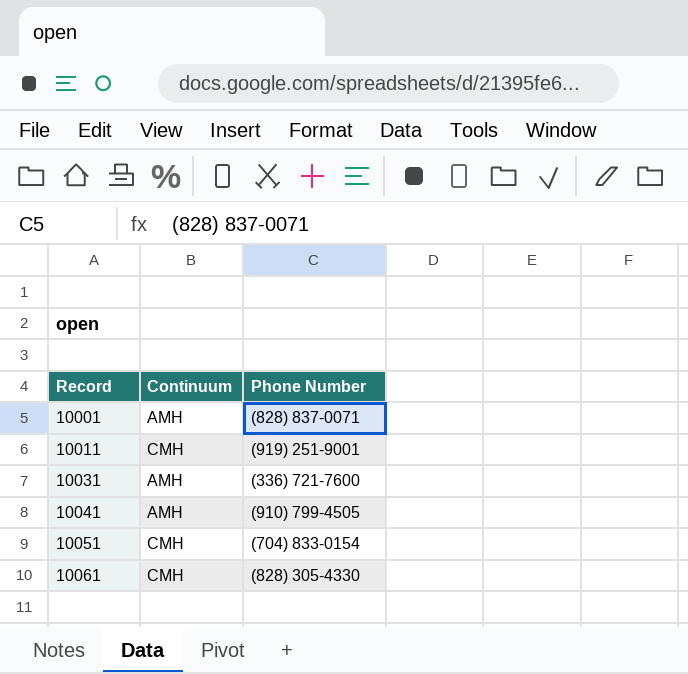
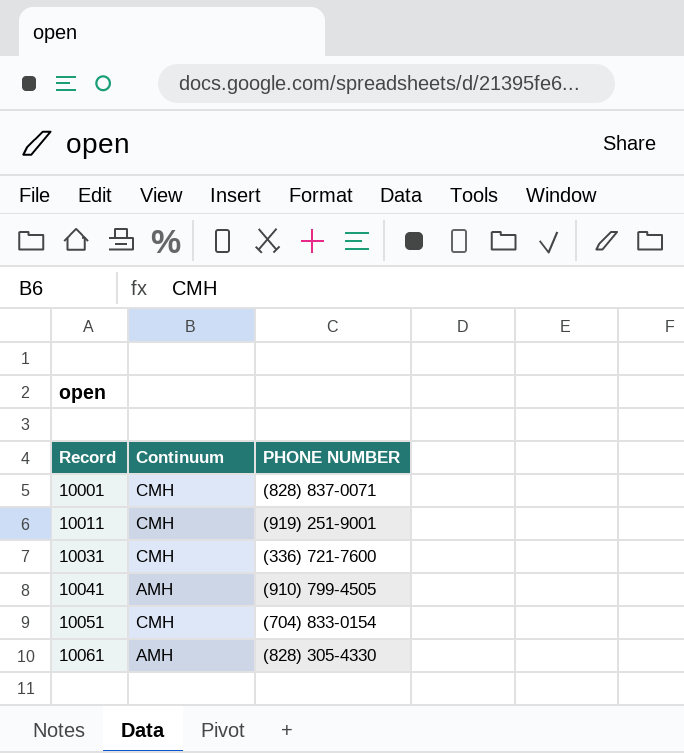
column name: Phone Number -> PHONE NUMBER
10001 | Continuum: AMH -> CMH
10031 | Continuum: AMH -> CMH
10061 | Continuum: CMH -> AMH

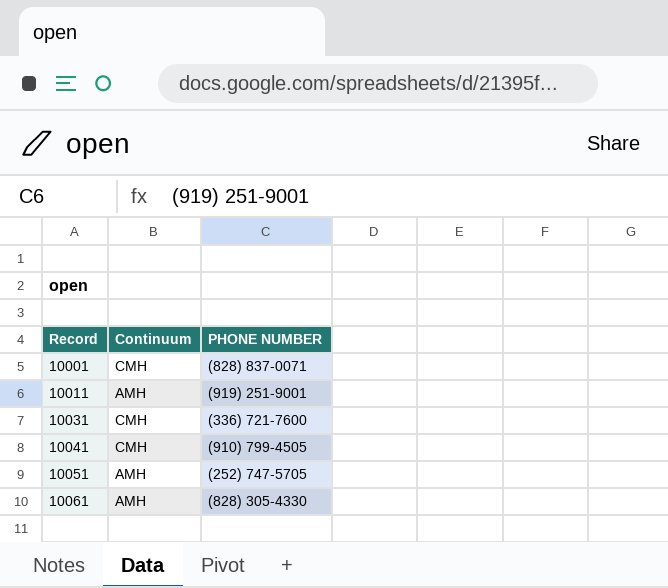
10011 | Continuum: CMH -> AMH
10041 | Continuum: AMH -> CMH
10051 | Continuum: CMH -> AMH
10051 | PHONE NUMBER: (704) 833-0154 -> (252) 747-5705

